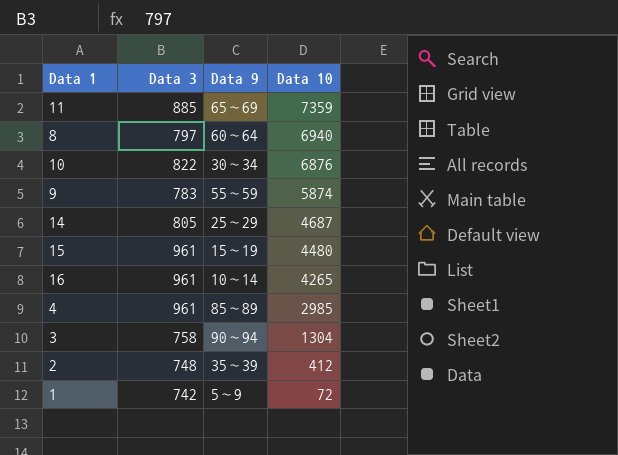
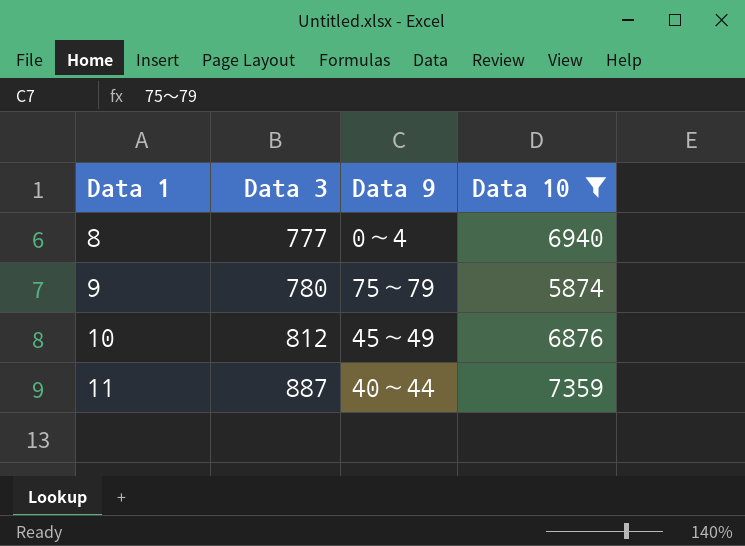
filter: none -> Data 10 >= 5874
row order: Data 10 descending -> Data 1 ascending
8 | Data 3: 797 -> 777
8 | Data 9: 60～64 -> 0～4
9 | Data 3: 783 -> 780
9 | Data 9: 55～59 -> 75～79
10 | Data 3: 822 -> 812
10 | Data 9: 30～34 -> 45～49
11 | Data 3: 885 -> 887
11 | Data 9: 65～69 -> 40～44

